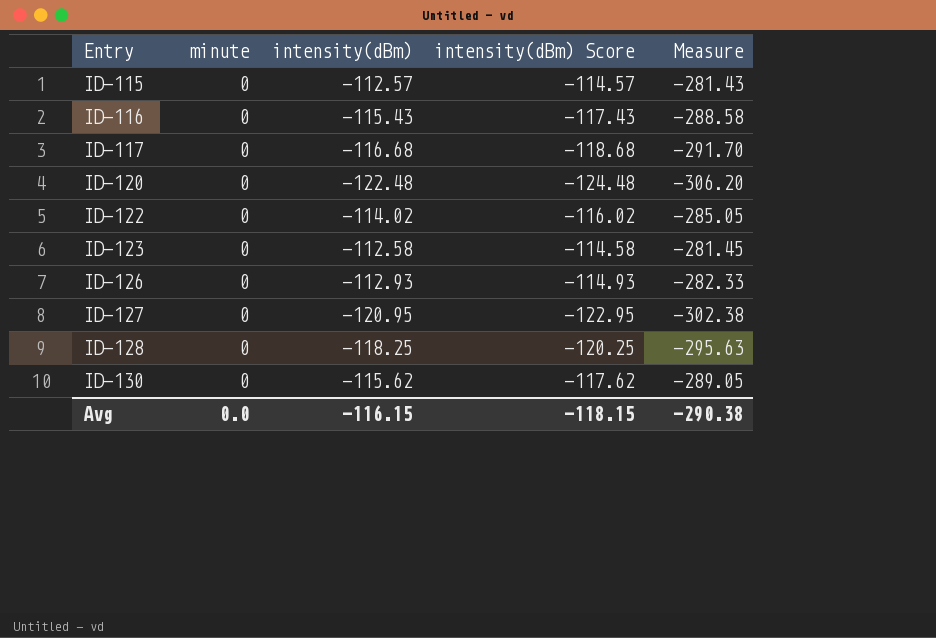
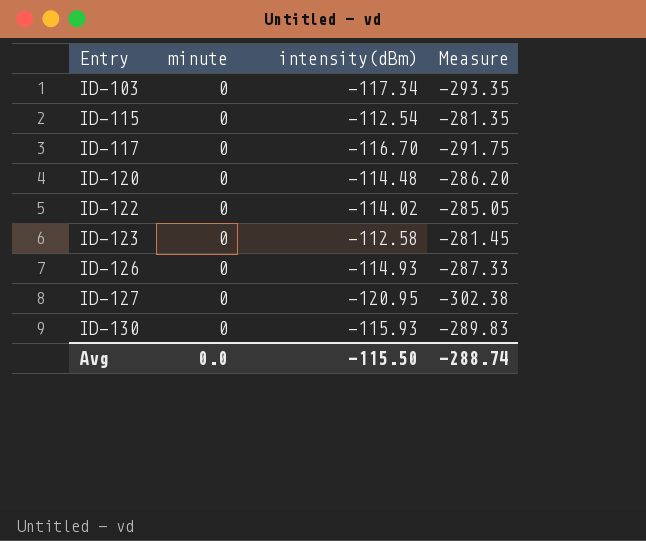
column intensity(dBm) Score | formula: [intensity(dBm)] - 2 -> none
row ID-116: 0 | -115.43 | -117.43 | -288.58 -> none
row ID-128: 0 | -118.25 | -120.25 | -295.63 -> none
row ID-103: none -> 0 | -117.34 | -293.35
ID-115 | intensity(dBm): -112.57 -> -112.54
ID-115 | Measure: -281.43 -> -281.35
ID-117 | intensity(dBm): -116.68 -> -116.70
ID-117 | Measure: -291.70 -> -291.75
ID-120 | intensity(dBm): -122.48 -> -114.48
ID-120 | Measure: -306.20 -> -286.20
ID-126 | intensity(dBm): -112.93 -> -114.93
ID-126 | Measure: -282.33 -> -287.33
ID-130 | intensity(dBm): -115.62 -> -115.93
ID-130 | Measure: -289.05 -> -289.83
Avg | intensity(dBm): -116.15 -> -115.50
Avg | Measure: -290.38 -> -288.74

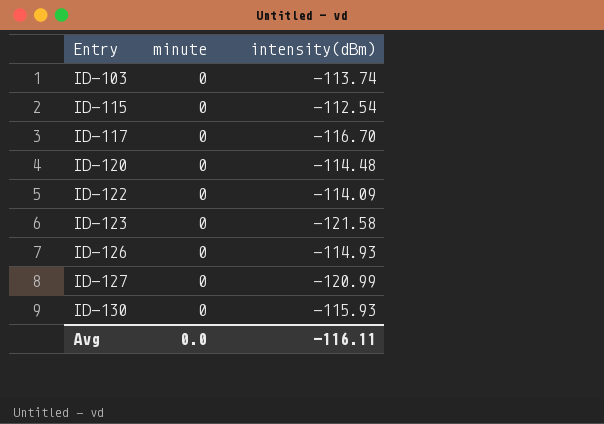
column Measure | formula: [intensity(dBm)] * 2.5 -> none
ID-103 | intensity(dBm): -117.34 -> -113.74
ID-122 | intensity(dBm): -114.02 -> -114.09
ID-123 | intensity(dBm): -112.58 -> -121.58
ID-127 | intensity(dBm): -120.95 -> -120.99
Avg | intensity(dBm): -115.50 -> -116.11

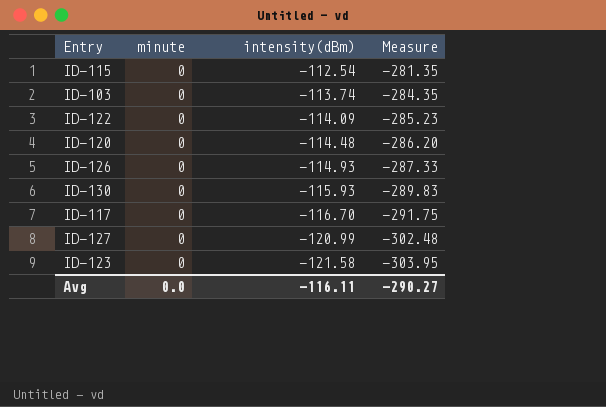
row order: Entry ascending -> intensity(dBm) descending
column Measure | formula: none -> [intensity(dBm)] * 2.5

